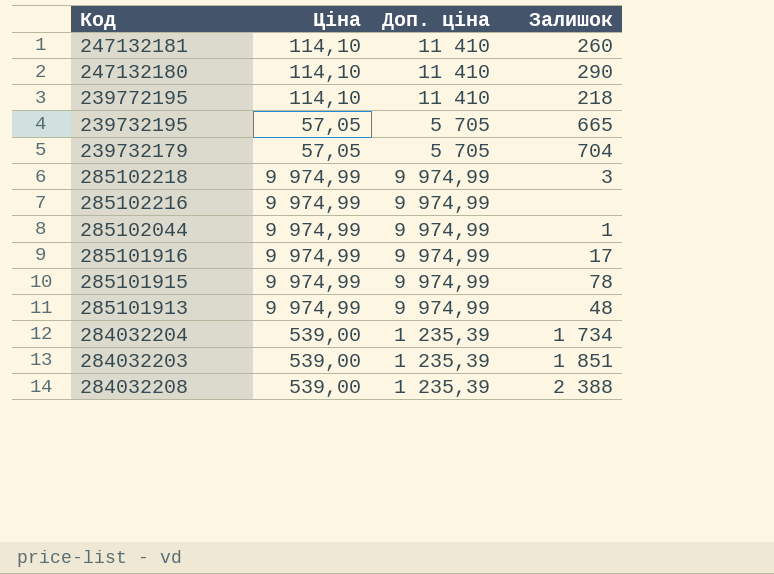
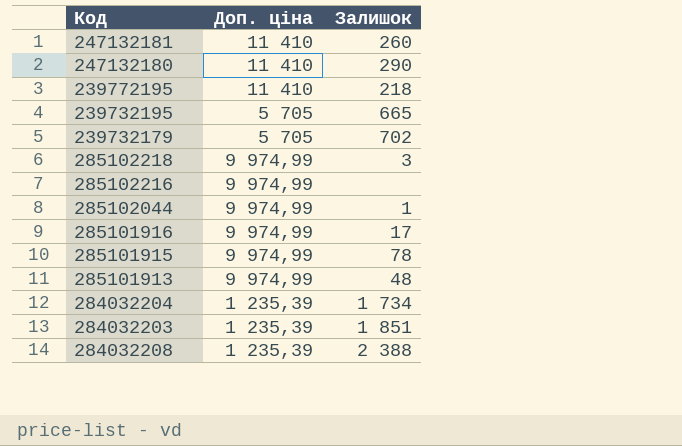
column Ціна | position: 2 -> none
239732179 | Залишок: 704 -> 702

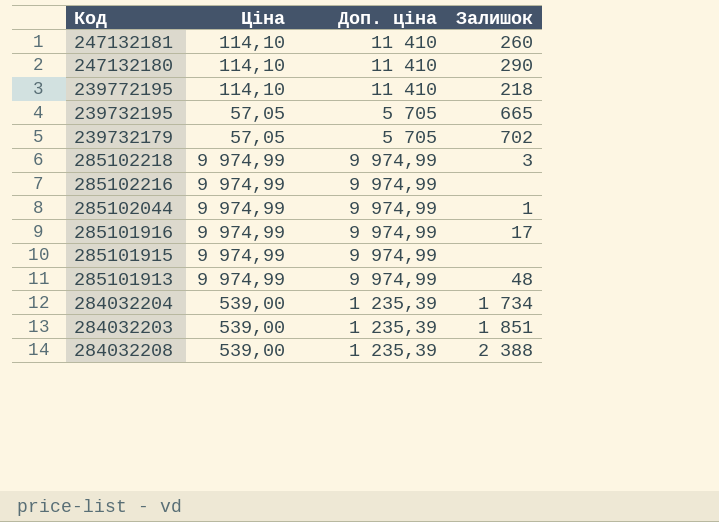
column Ціна | position: none -> 2
285101915 | Залишок: 78 -> none

